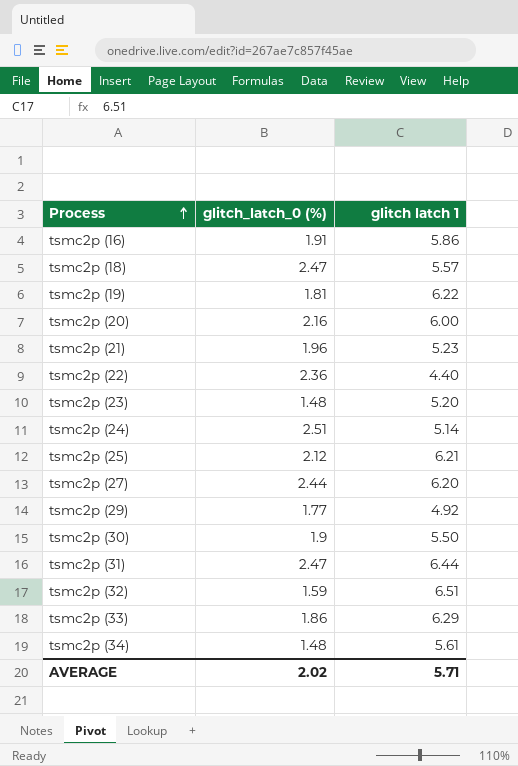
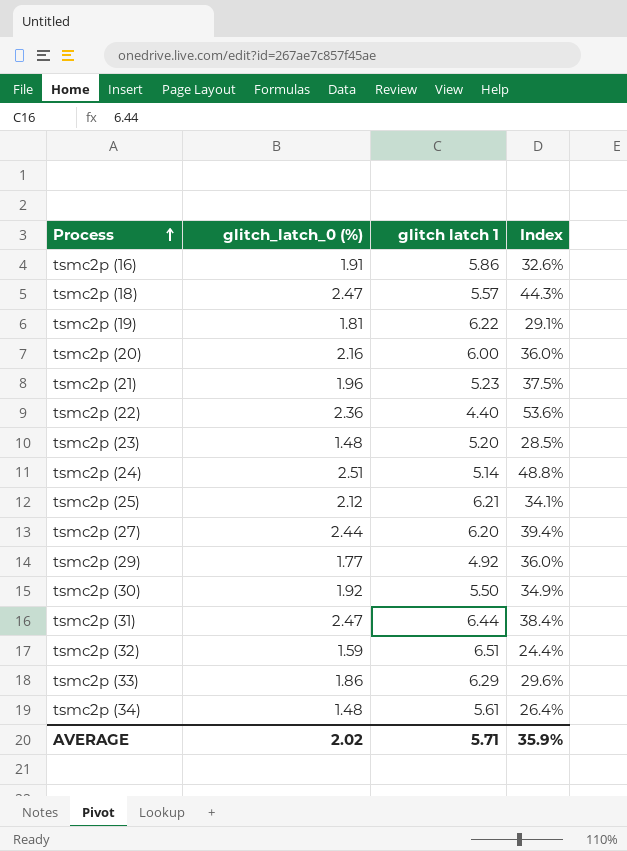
column Index | formula: none -> [glitch_latch_0 (%)] / [glitch latch 1]
tsmc2p (30) | glitch_latch_0 (%): 1.9 -> 1.92

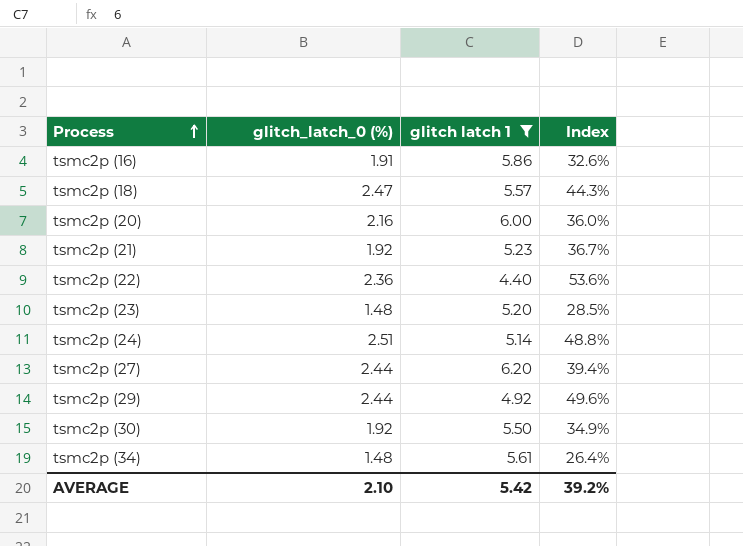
filter: none -> glitch latch 1 <= 6.20
tsmc2p (21) | glitch_latch_0 (%): 1.96 -> 1.92
tsmc2p (21) | Index: 37.5% -> 36.7%
tsmc2p (29) | glitch_latch_0 (%): 1.77 -> 2.44
tsmc2p (29) | Index: 36.0% -> 49.6%
AVERAGE | glitch_latch_0 (%): 2.02 -> 2.10
AVERAGE | glitch latch 1: 5.71 -> 5.42
AVERAGE | Index: 35.9% -> 39.2%

